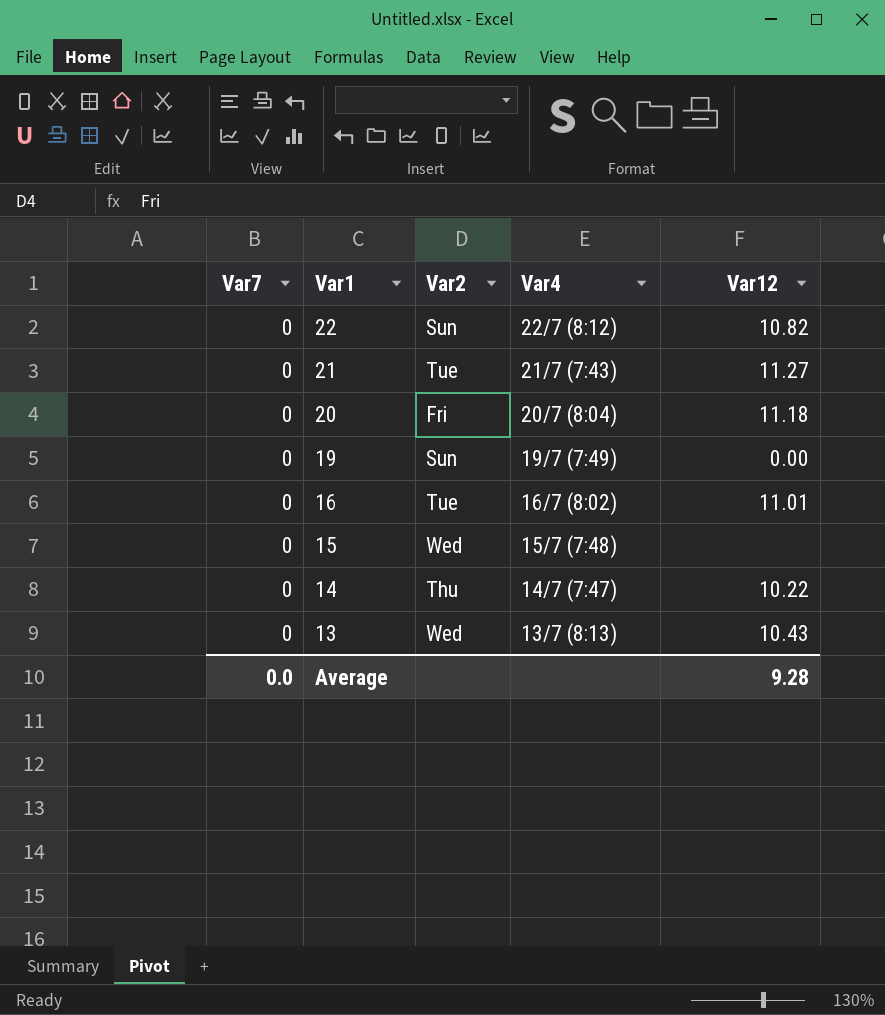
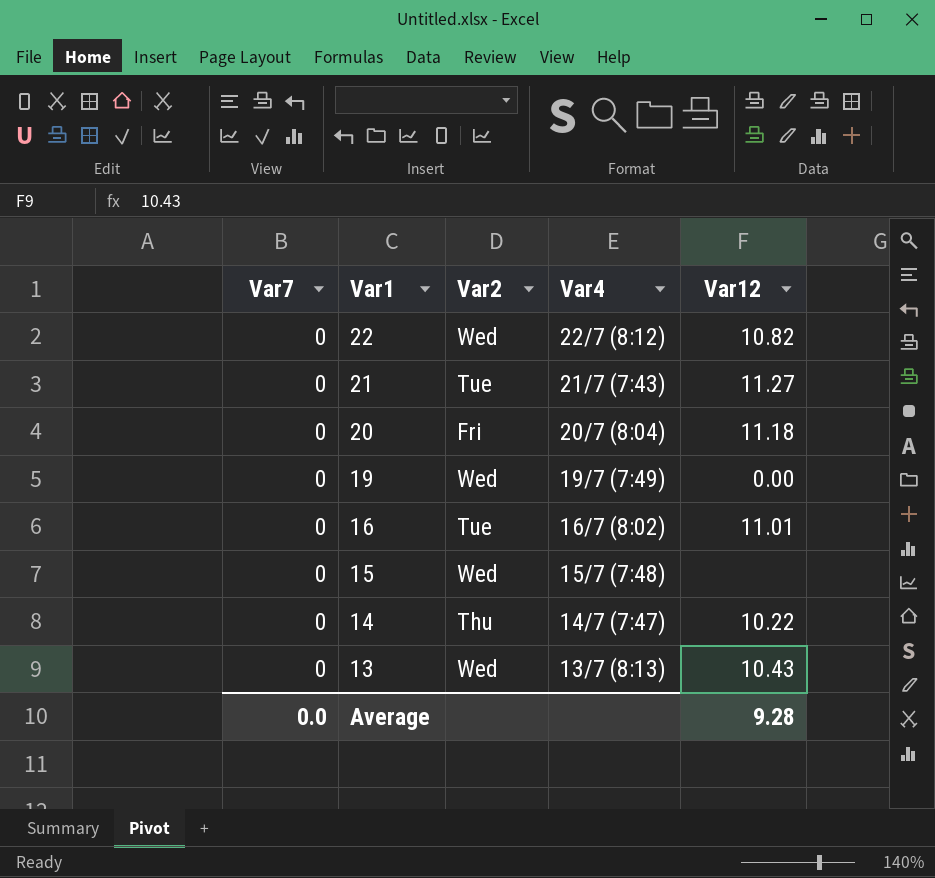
22 | Var2: Sun -> Wed
19 | Var2: Sun -> Wed

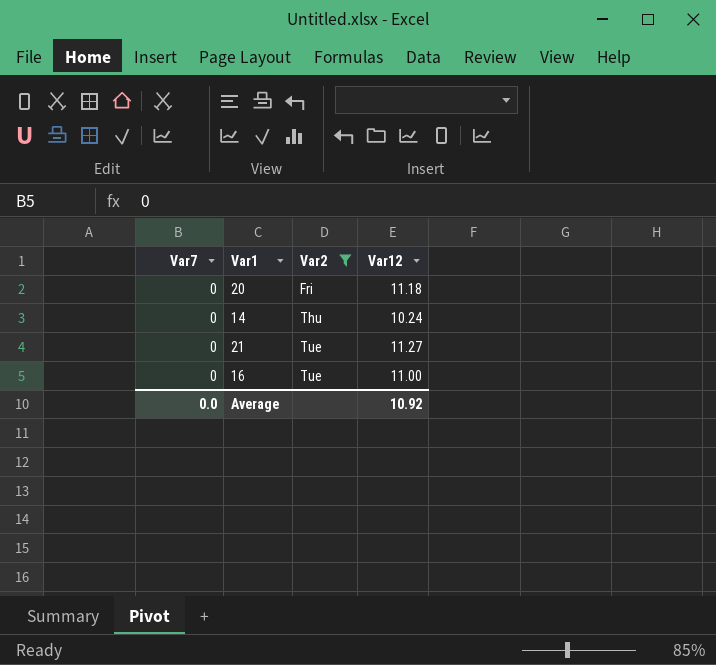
filter: none -> Var2 != Wed
row order: Var1 descending -> Var2 ascending
column Var4 | position: 4 -> none
14 | Var12: 10.22 -> 10.24
16 | Var12: 11.01 -> 11.00
Average | Var12: 9.28 -> 10.92

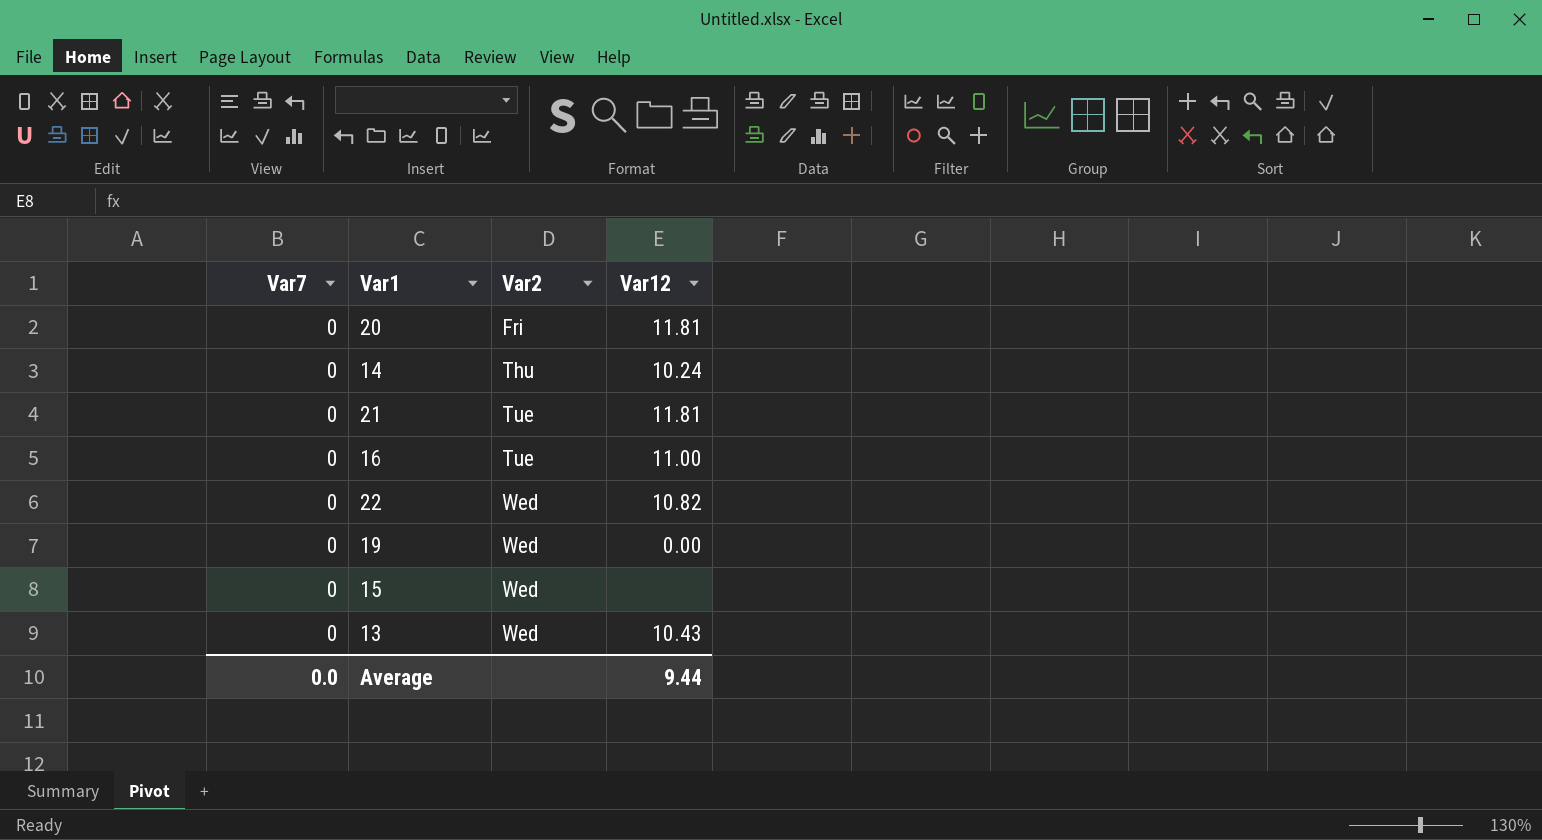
filter: Var2 != Wed -> none
20 | Var12: 11.18 -> 11.81
21 | Var12: 11.27 -> 11.81
Average | Var12: 10.92 -> 9.44

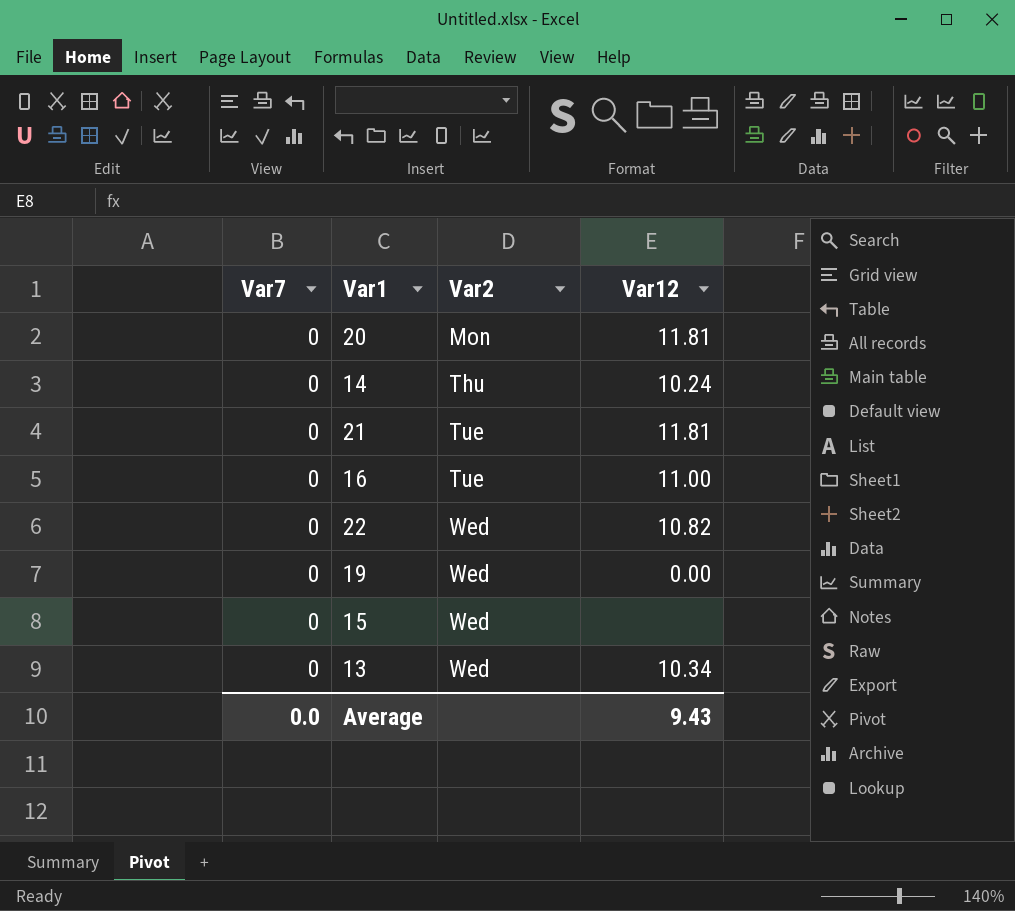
20 | Var2: Fri -> Mon
13 | Var12: 10.43 -> 10.34
Average | Var12: 9.44 -> 9.43

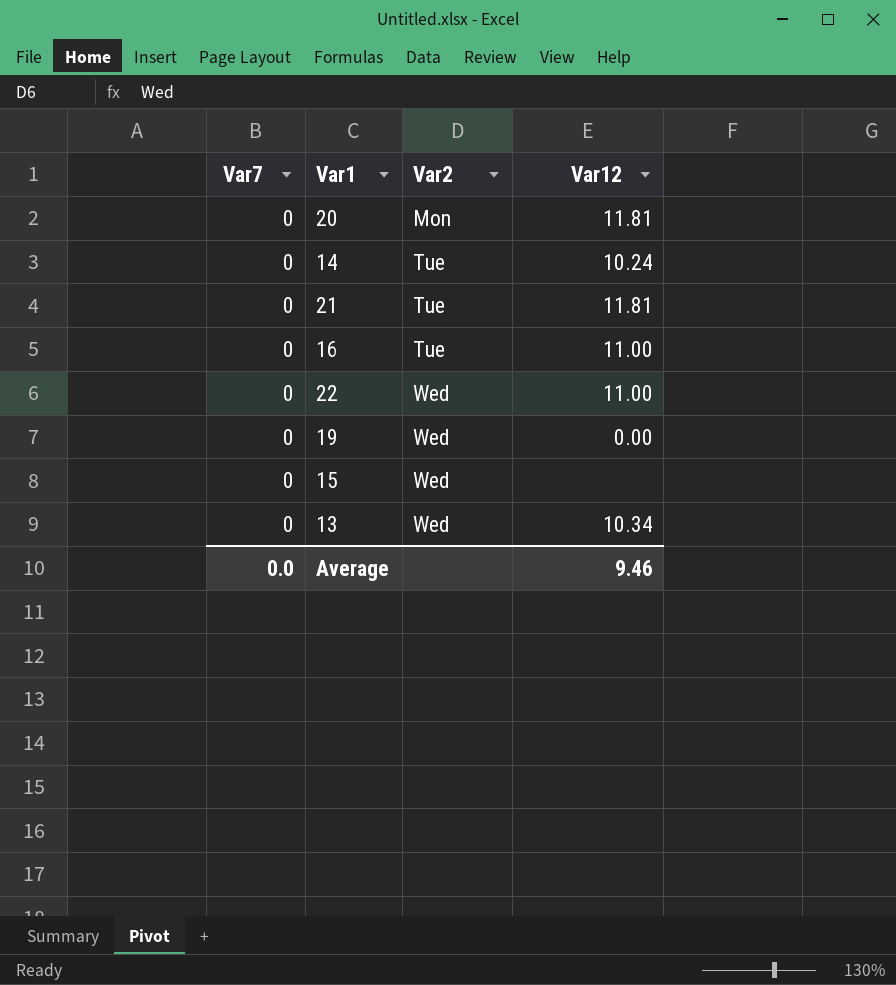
14 | Var2: Thu -> Tue
22 | Var12: 10.82 -> 11.00
Average | Var12: 9.43 -> 9.46

